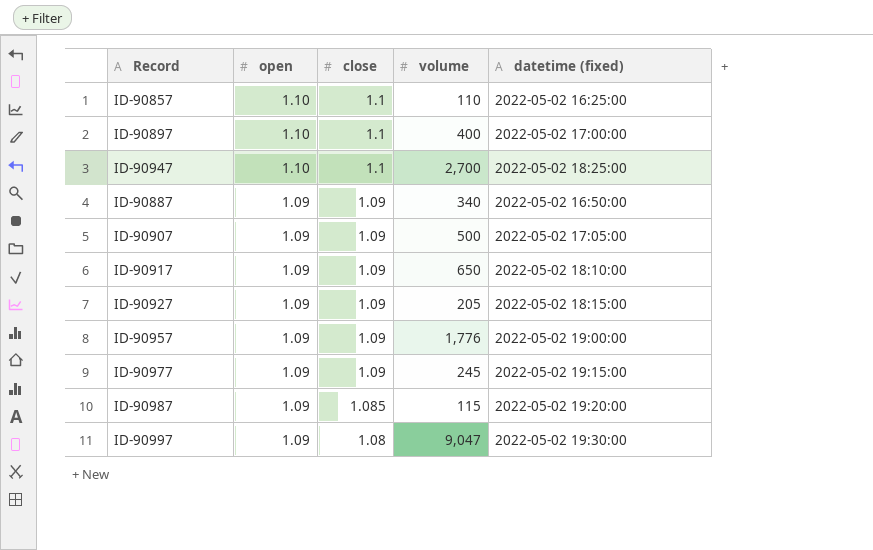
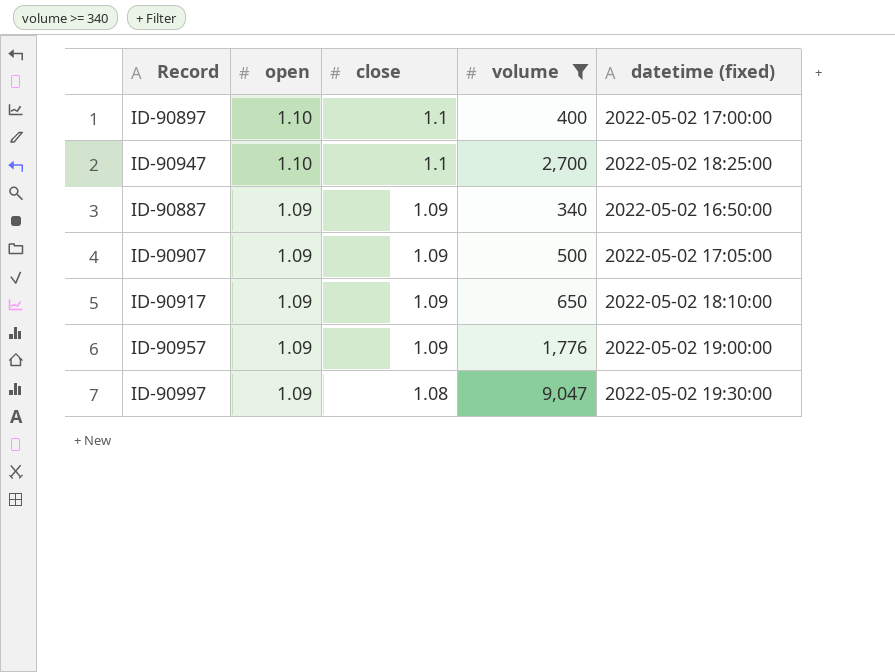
filter: none -> volume >= 340

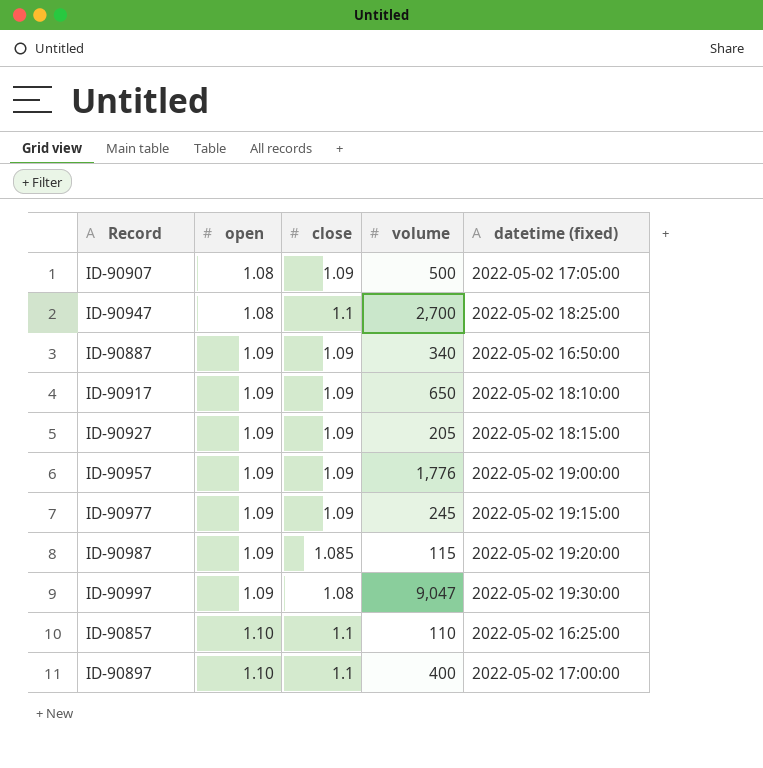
filter: volume >= 340 -> none
row order: open descending -> open ascending
ID-90907 | open: 1.09 -> 1.08
ID-90947 | open: 1.10 -> 1.08

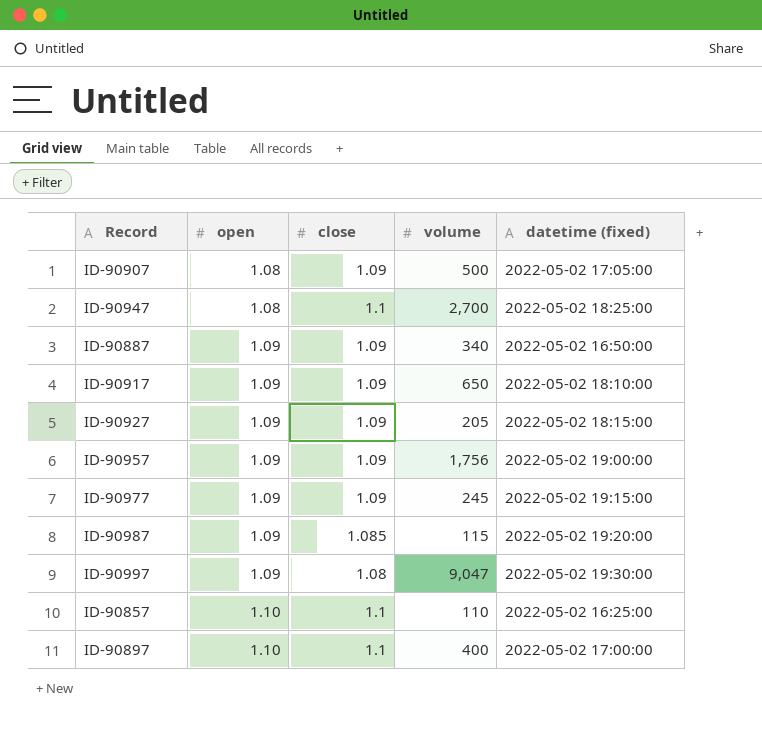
ID-90957 | volume: 1,776 -> 1,756

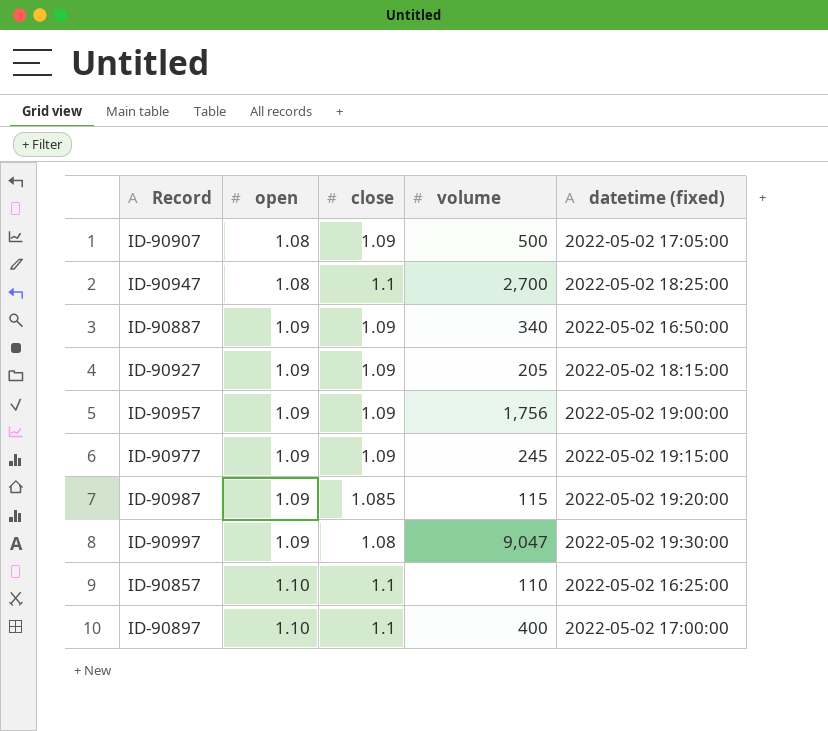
row ID-90917: 1.09 | 1.09 | 650 | 2022-05-02 18:10:00 -> none

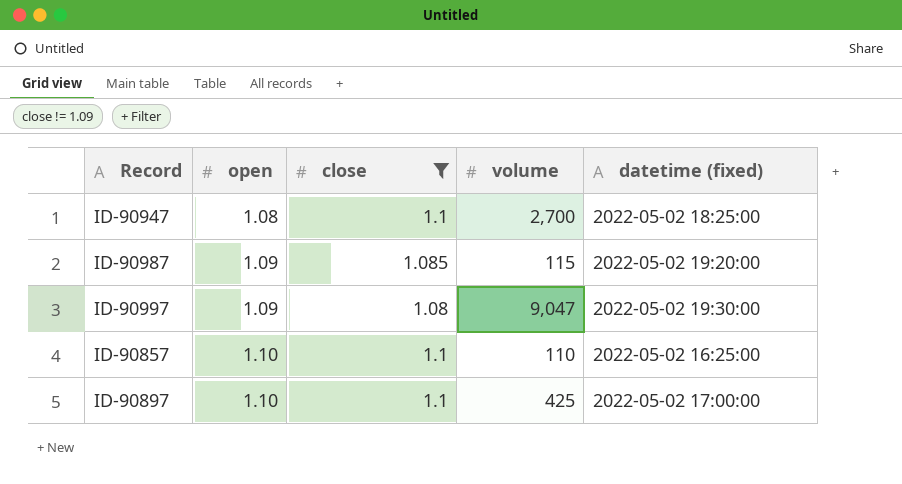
filter: none -> close != 1.09
ID-90897 | volume: 400 -> 425

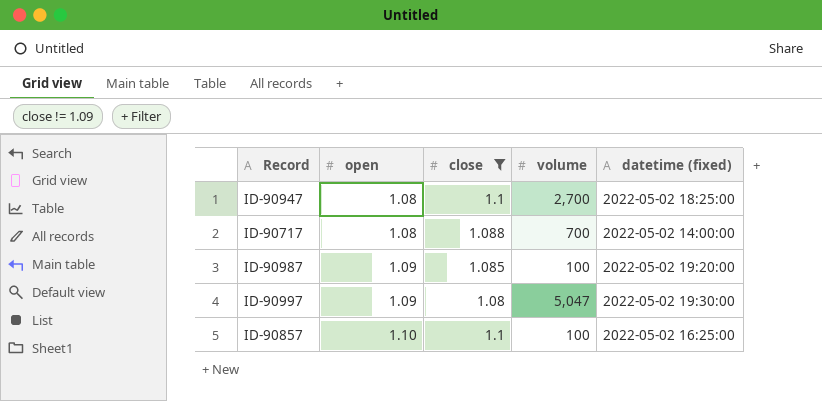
row ID-90897: 1.10 | 1.1 | 425 | 2022-05-02 17:00:00 -> none
row ID-90717: none -> 1.08 | 1.088 | 700 | 2022-05-02 14:00:00
ID-90987 | volume: 115 -> 100
ID-90997 | volume: 9,047 -> 5,047
ID-90857 | volume: 110 -> 100

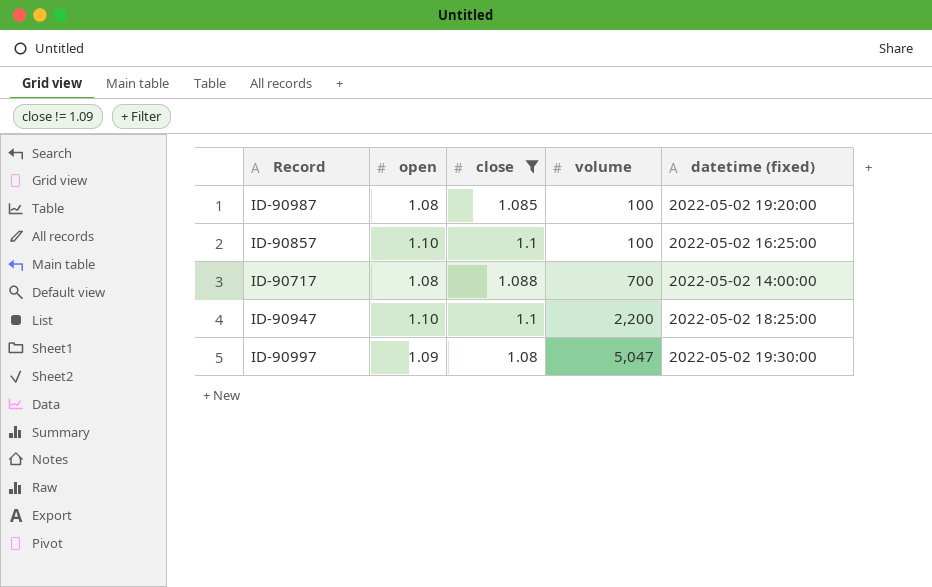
row order: open ascending -> volume ascending
ID-90987 | open: 1.09 -> 1.08
ID-90947 | open: 1.08 -> 1.10
ID-90947 | volume: 2,700 -> 2,200

